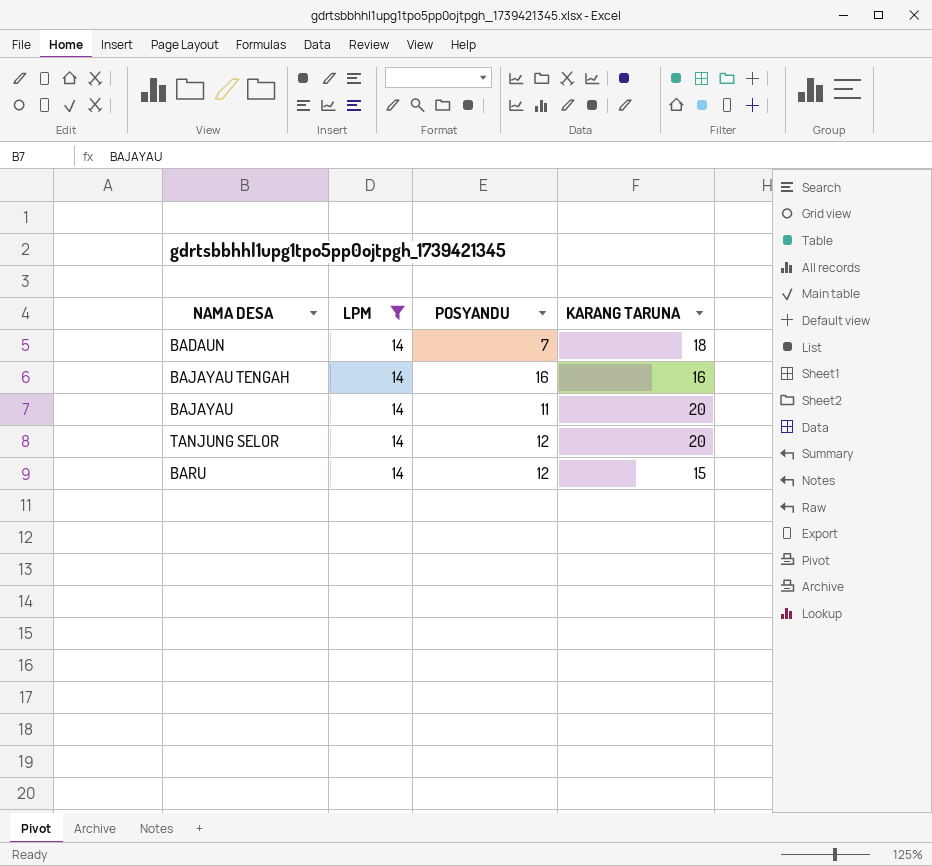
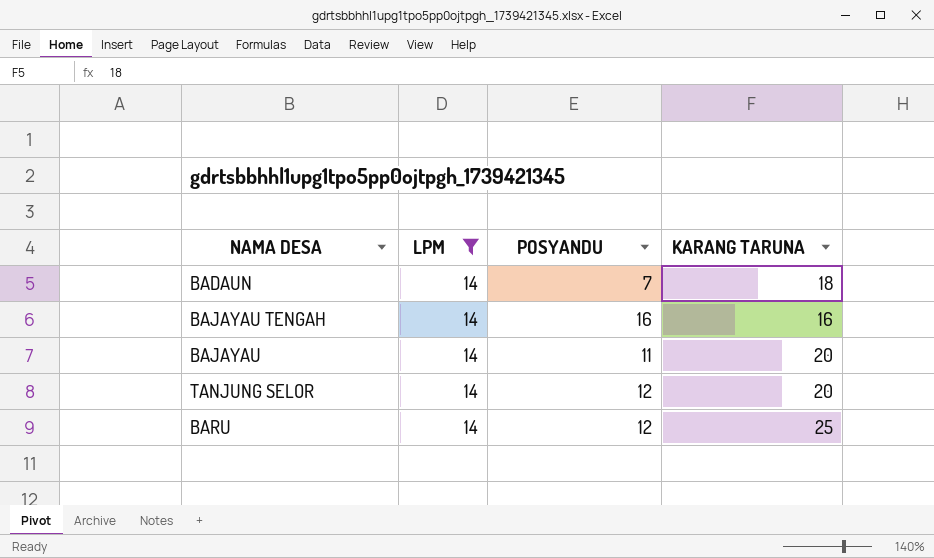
BARU | KARANG TARUNA: 15 -> 25

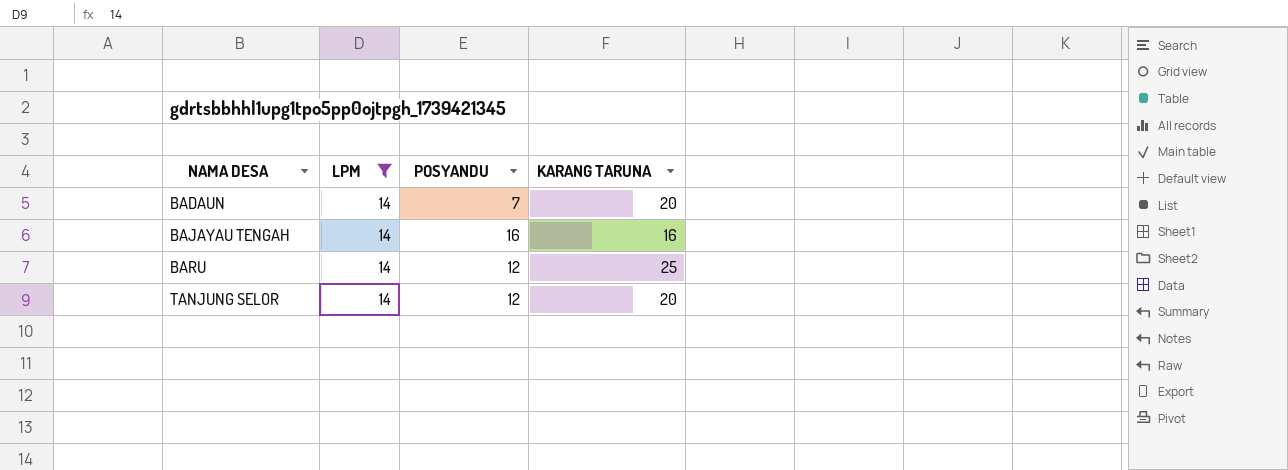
row order: none -> NAMA DESA ascending
row BAJAYAU: 14 | 11 | 20 -> none
BADAUN | KARANG TARUNA: 18 -> 20

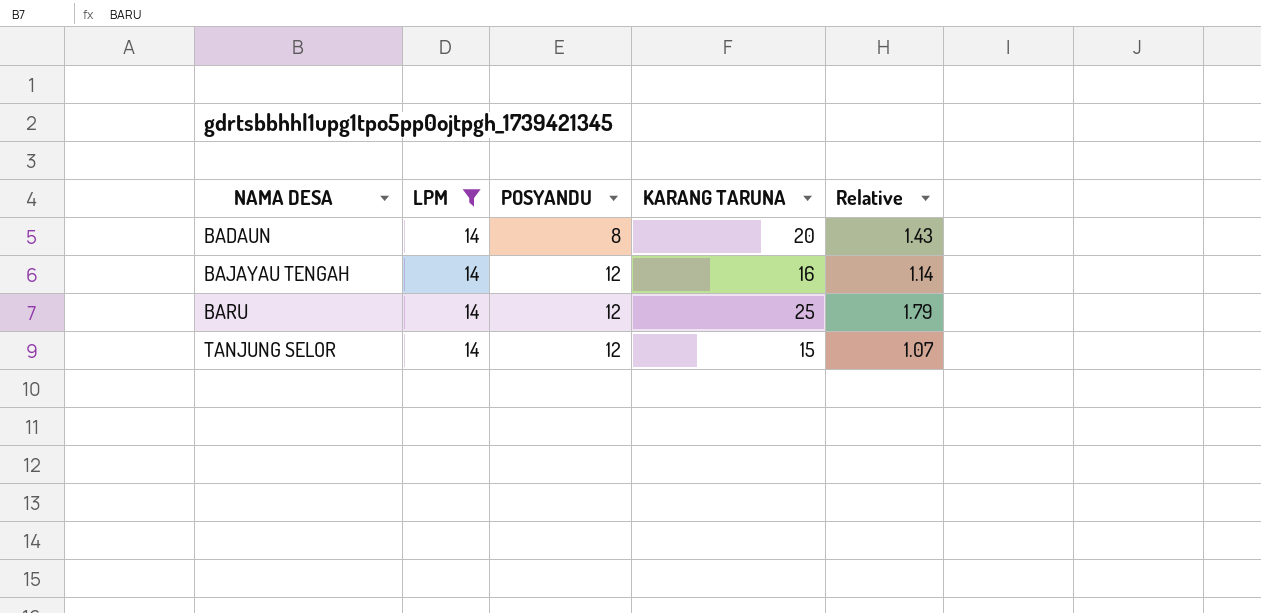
column Relative | formula: none -> [KARANG TARUNA] / [LPM]
BADAUN | POSYANDU: 7 -> 8
BAJAYAU TENGAH | POSYANDU: 16 -> 12
TANJUNG SELOR | KARANG TARUNA: 20 -> 15

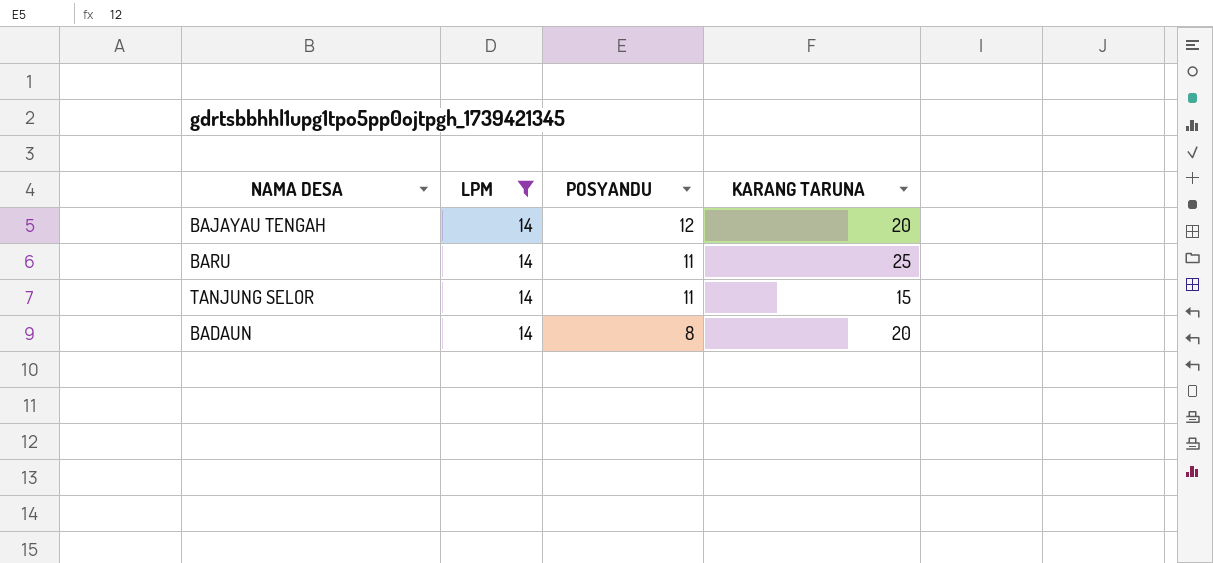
row order: NAMA DESA ascending -> POSYANDU descending
column Relative | formula: [KARANG TARUNA] / [LPM] -> none
BAJAYAU TENGAH | KARANG TARUNA: 16 -> 20
BARU | POSYANDU: 12 -> 11
TANJUNG SELOR | POSYANDU: 12 -> 11

